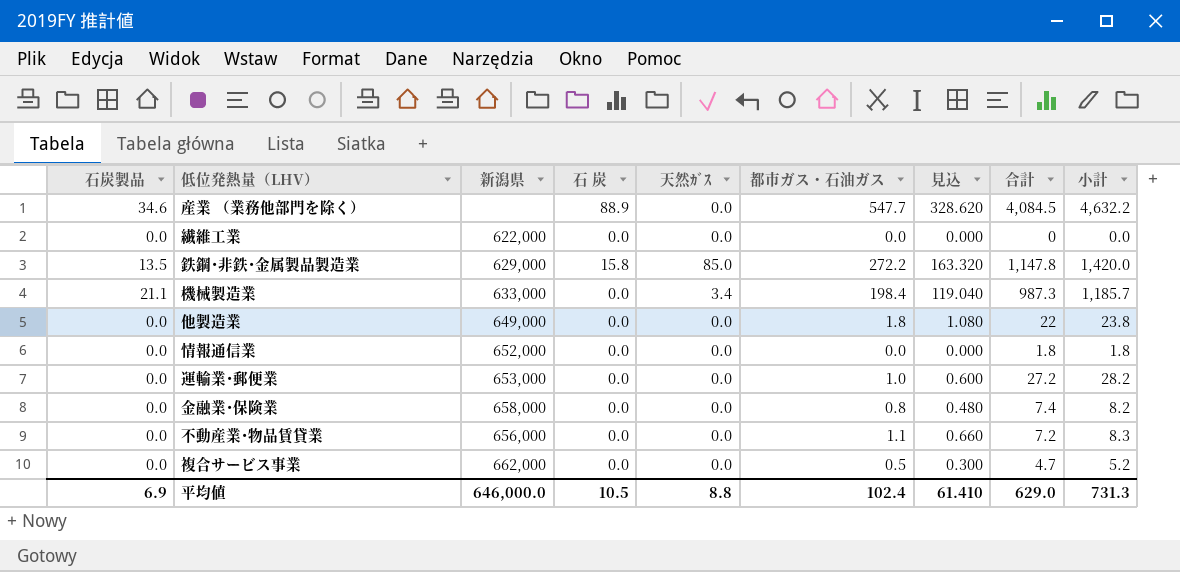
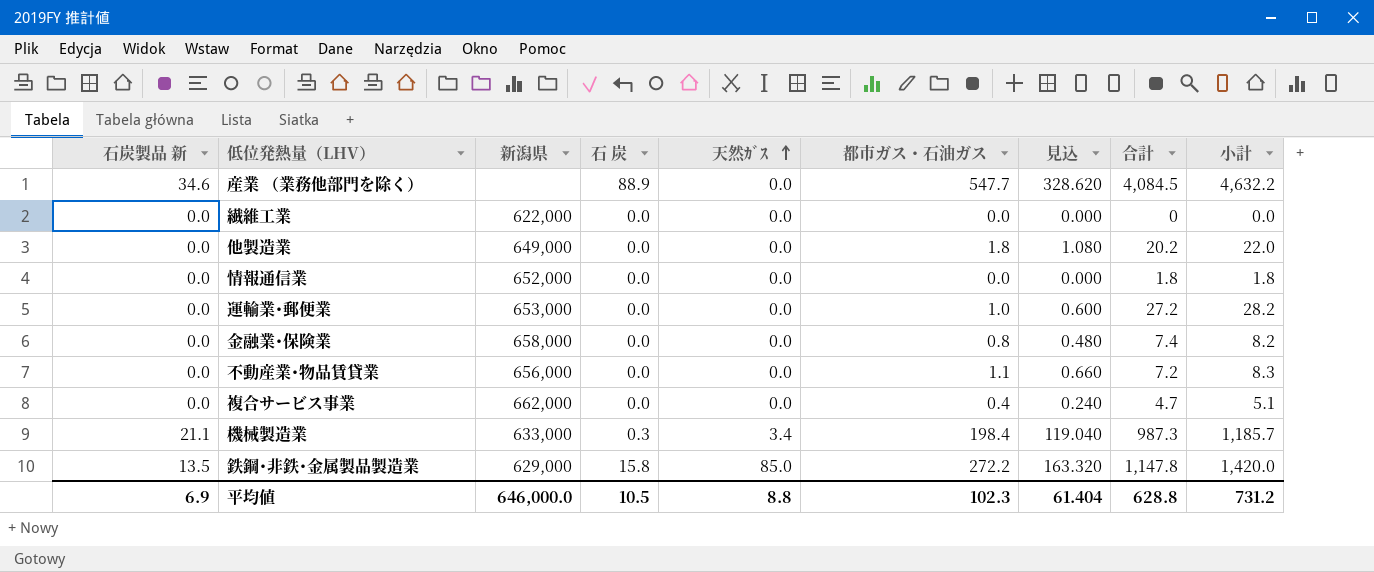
row order: none -> 天然ｶﾞｽ ascending
column name: 石炭製品 -> 石炭製品 新
他製造業 | 合計: 22 -> 20.2
他製造業 | 小計: 23.8 -> 22.0
複合サービス事業 | 都市ガス・石油ガス: 0.5 -> 0.4
複合サービス事業 | 見込: 0.300 -> 0.240
複合サービス事業 | 小計: 5.2 -> 5.1
機械製造業 | 石 炭: 0.0 -> 0.3
平均値 | 都市ガス・石油ガス: 102.4 -> 102.3
平均値 | 見込: 61.410 -> 61.404
平均値 | 合計: 629.0 -> 628.8
平均値 | 小計: 731.3 -> 731.2

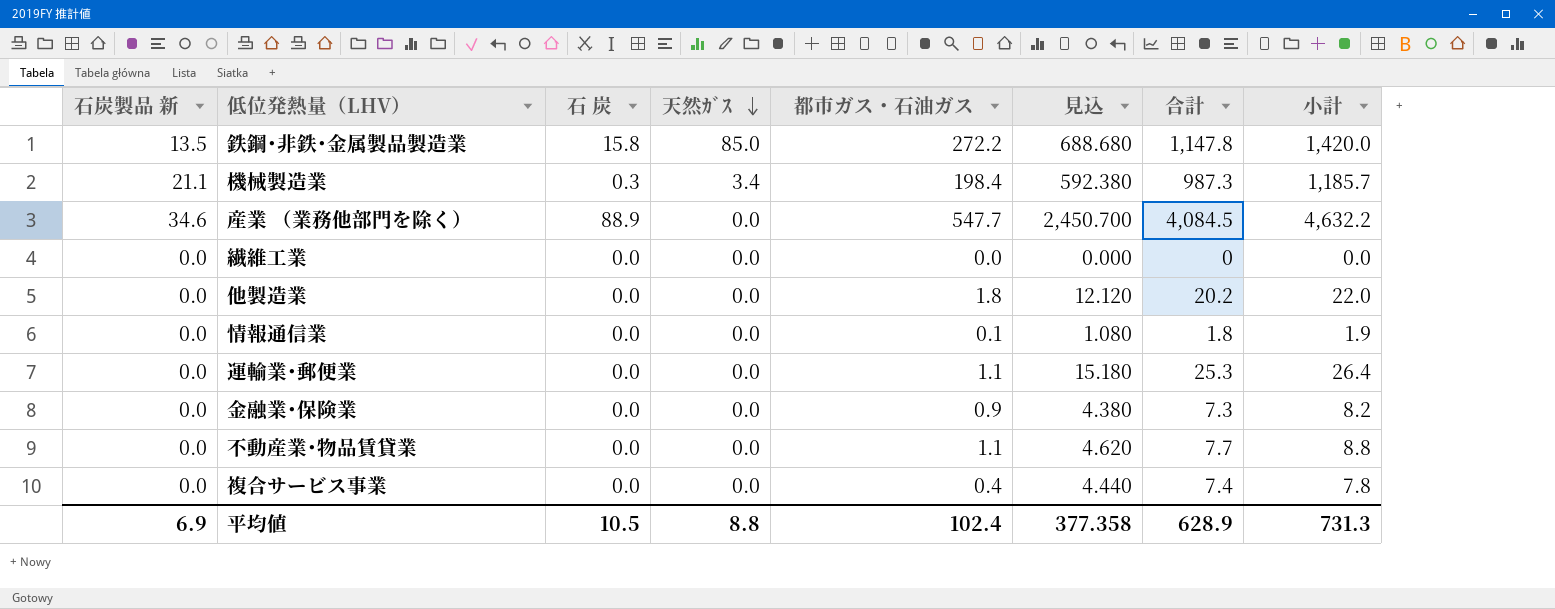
row order: 天然ｶﾞｽ ascending -> 天然ｶﾞｽ descending
column 新潟県 | position: 3 -> none
column 見込 | formula: [都市ガス・石油ガス] * 0.6 -> [合計] * 0.6
情報通信業 | 都市ガス・石油ガス: 0.0 -> 0.1
情報通信業 | 小計: 1.8 -> 1.9
運輸業･郵便業 | 都市ガス・石油ガス: 1.0 -> 1.1
運輸業･郵便業 | 合計: 27.2 -> 25.3
運輸業･郵便業 | 小計: 28.2 -> 26.4
金融業･保険業 | 都市ガス・石油ガス: 0.8 -> 0.9
金融業･保険業 | 合計: 7.4 -> 7.3
不動産業･物品賃貸業 | 合計: 7.2 -> 7.7
不動産業･物品賃貸業 | 小計: 8.3 -> 8.8
複合サービス事業 | 合計: 4.7 -> 7.4
複合サービス事業 | 小計: 5.1 -> 7.8
平均値 | 都市ガス・石油ガス: 102.3 -> 102.4
平均値 | 見込: 61.404 -> 377.358
平均値 | 合計: 628.8 -> 628.9
平均値 | 小計: 731.2 -> 731.3

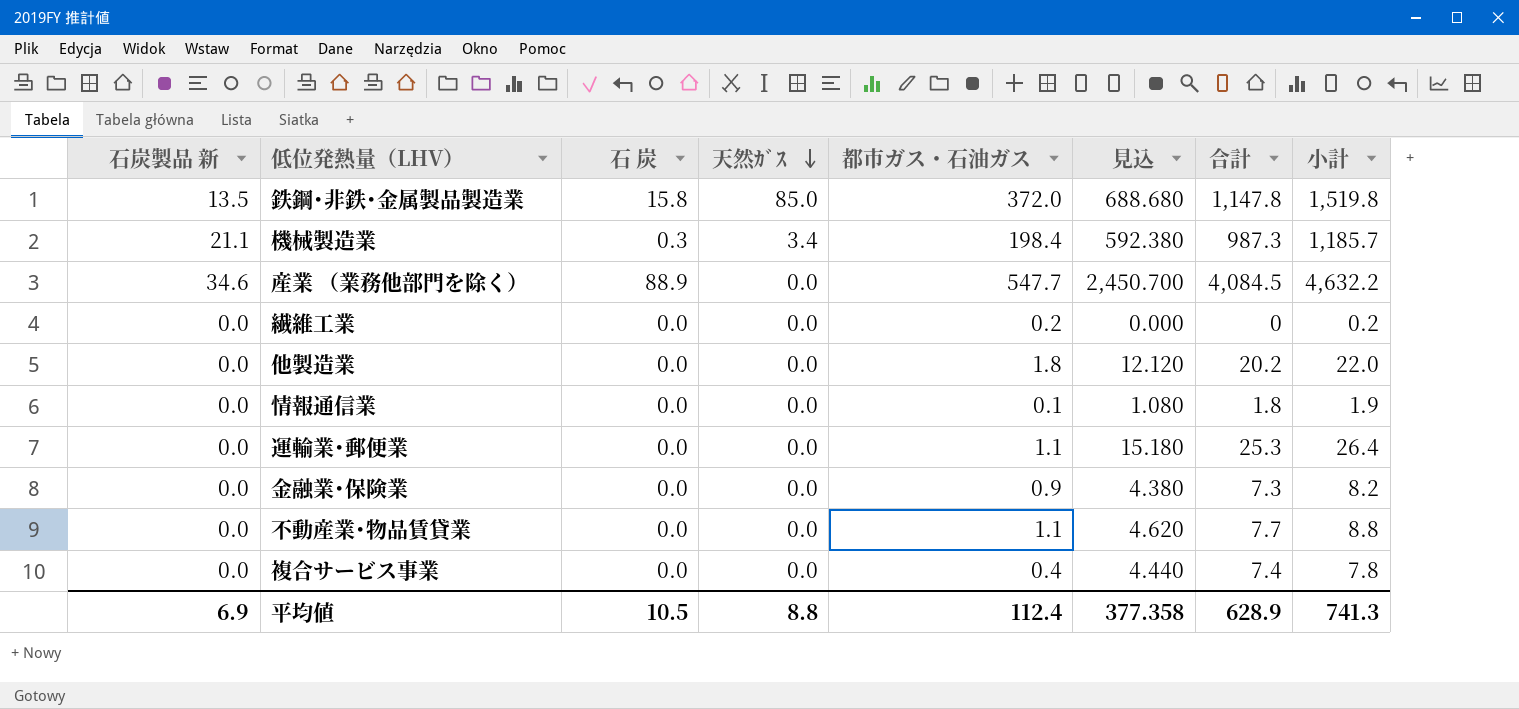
鉄鋼･非鉄･金属製品製造業 | 都市ガス・石油ガス: 272.2 -> 372.0
鉄鋼･非鉄･金属製品製造業 | 小計: 1,420.0 -> 1,519.8
繊維工業 | 都市ガス・石油ガス: 0.0 -> 0.2
繊維工業 | 小計: 0.0 -> 0.2
平均値 | 都市ガス・石油ガス: 102.4 -> 112.4
平均値 | 小計: 731.3 -> 741.3

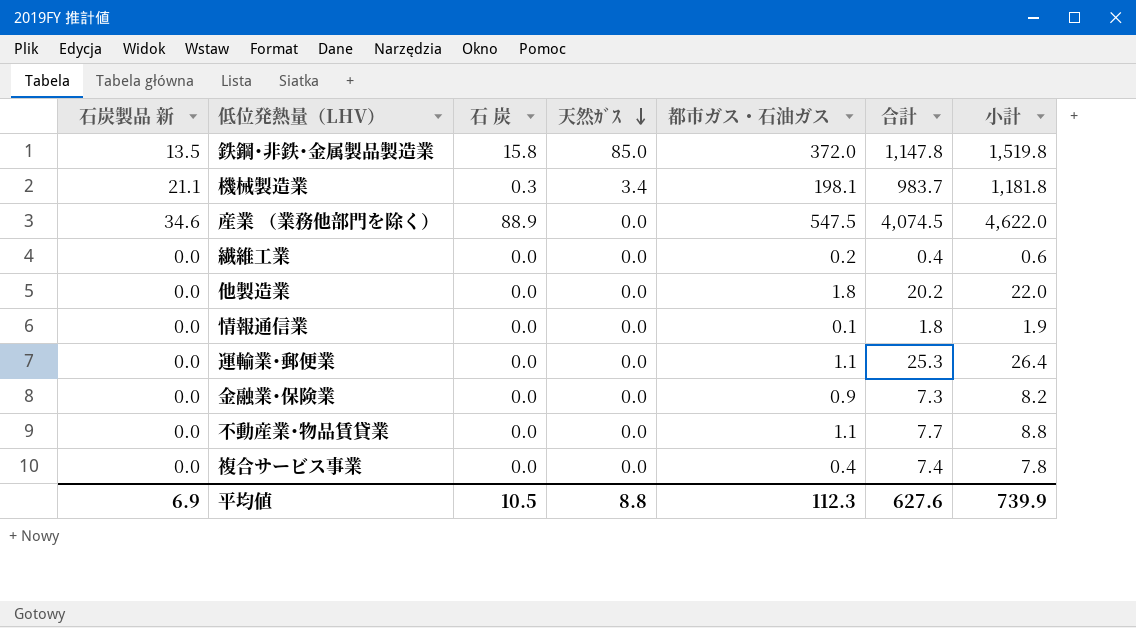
column 見込 | formula: [合計] * 0.6 -> none
機械製造業 | 都市ガス・石油ガス: 198.4 -> 198.1
機械製造業 | 合計: 987.3 -> 983.7
機械製造業 | 小計: 1,185.7 -> 1,181.8
産業 （業務他部門を除く） | 都市ガス・石油ガス: 547.7 -> 547.5
産業 （業務他部門を除く） | 合計: 4,084.5 -> 4,074.5
産業 （業務他部門を除く） | 小計: 4,632.2 -> 4,622.0
繊維工業 | 合計: 0 -> 0.4
繊維工業 | 小計: 0.2 -> 0.6
平均値 | 都市ガス・石油ガス: 112.4 -> 112.3
平均値 | 合計: 628.9 -> 627.6
平均値 | 小計: 741.3 -> 739.9

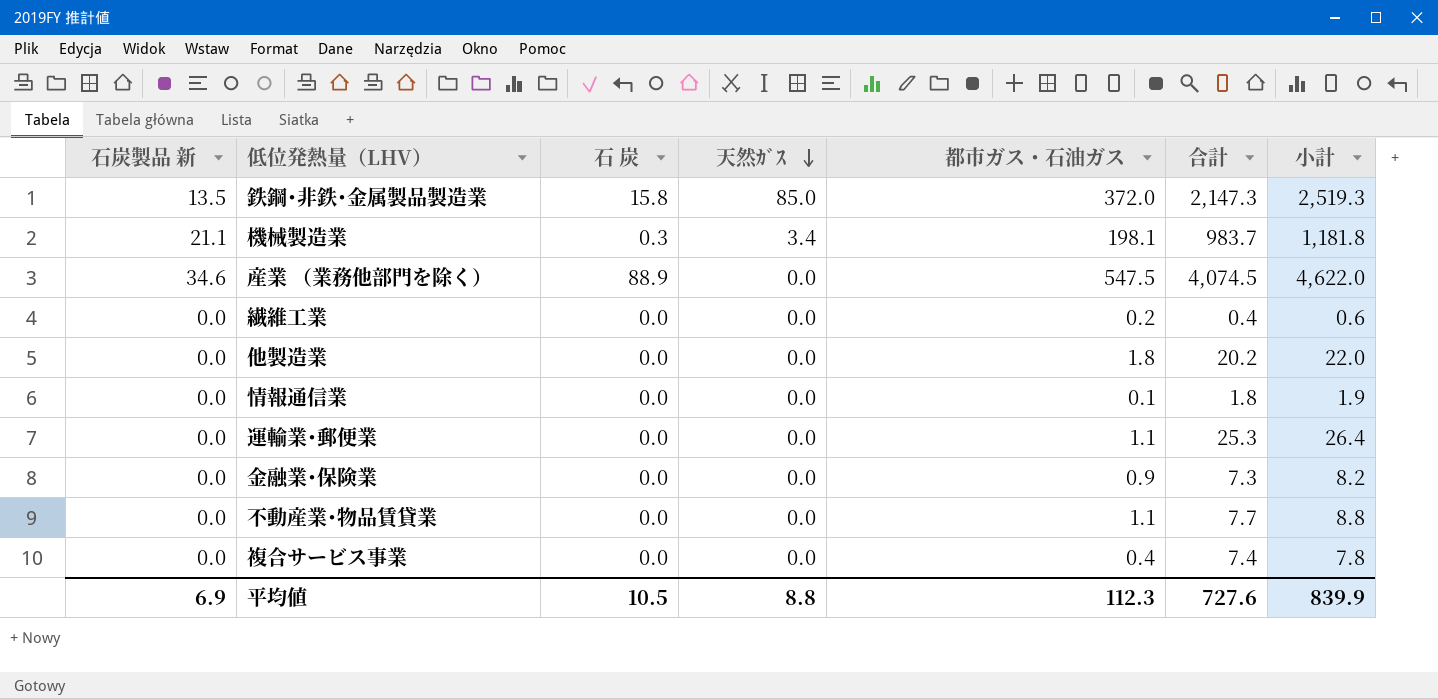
鉄鋼･非鉄･金属製品製造業 | 合計: 1,147.8 -> 2,147.3
鉄鋼･非鉄･金属製品製造業 | 小計: 1,519.8 -> 2,519.3
平均値 | 合計: 627.6 -> 727.6
平均値 | 小計: 739.9 -> 839.9

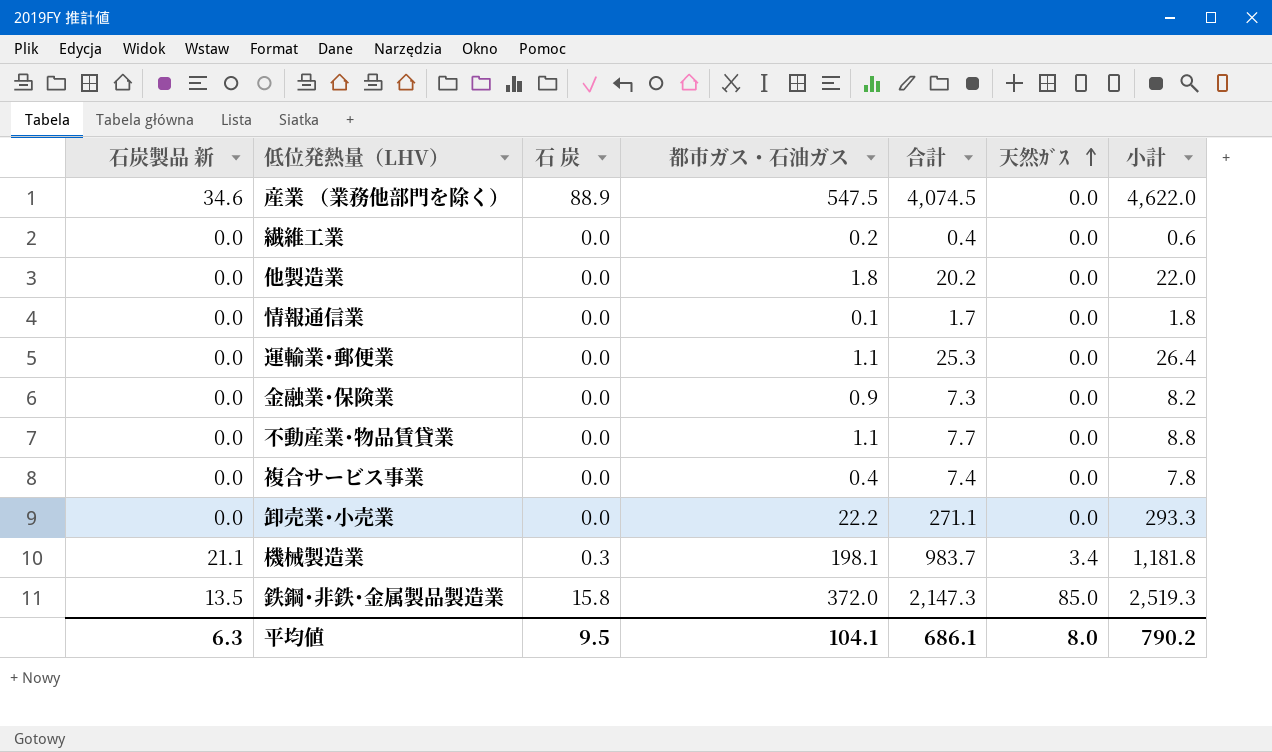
row order: 天然ｶﾞｽ descending -> 天然ｶﾞｽ ascending
column 天然ｶﾞｽ | position: 4 -> 6
情報通信業 | 合計: 1.8 -> 1.7
情報通信業 | 小計: 1.9 -> 1.8
row 卸売業･小売業: none -> 0.0 | 0.0 | 22.2 | 271.1 | 0.0 | 293.3
平均値 | 石炭製品 新: 6.9 -> 6.3
平均値 | 石 炭: 10.5 -> 9.5
平均値 | 都市ガス・石油ガス: 112.3 -> 104.1
平均値 | 合計: 727.6 -> 686.1
平均値 | 天然ｶﾞｽ: 8.8 -> 8.0
平均値 | 小計: 839.9 -> 790.2

